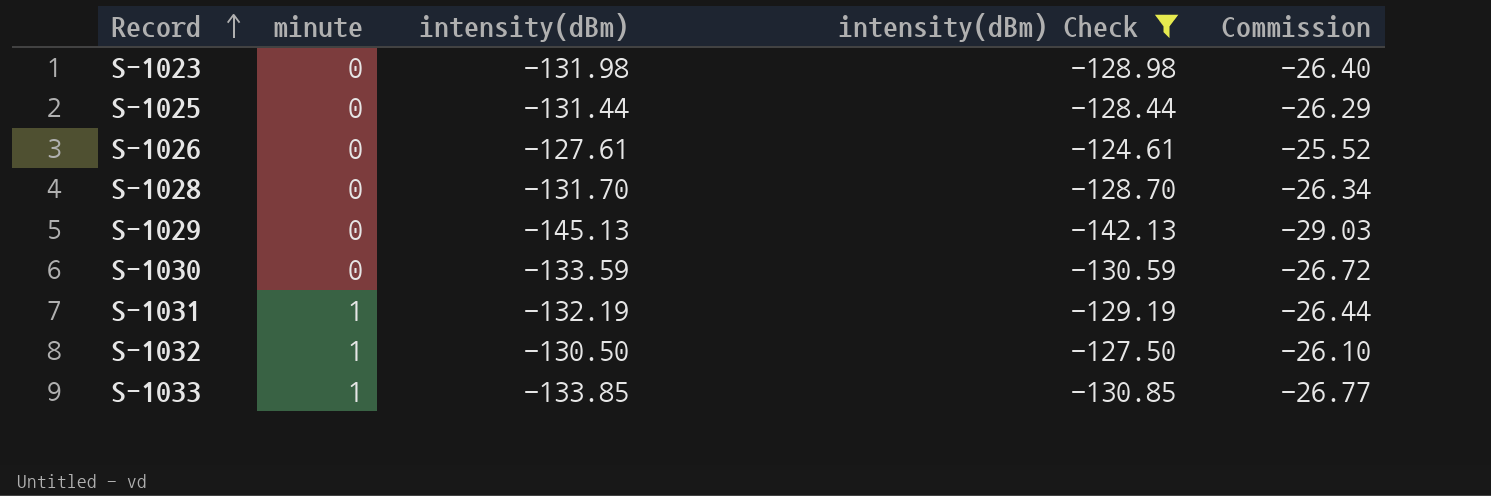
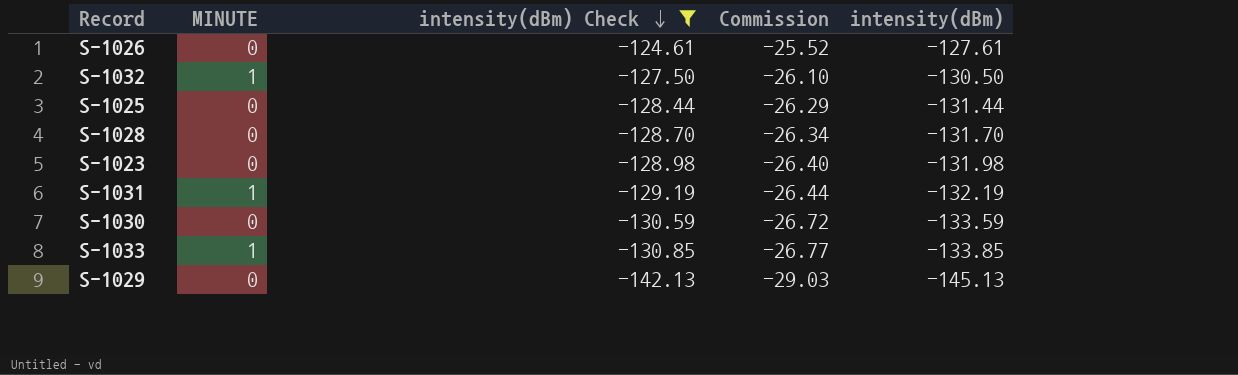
row order: Record ascending -> intensity(dBm) Check descending
column name: minute -> MINUTE
column intensity(dBm) | position: 3 -> 5

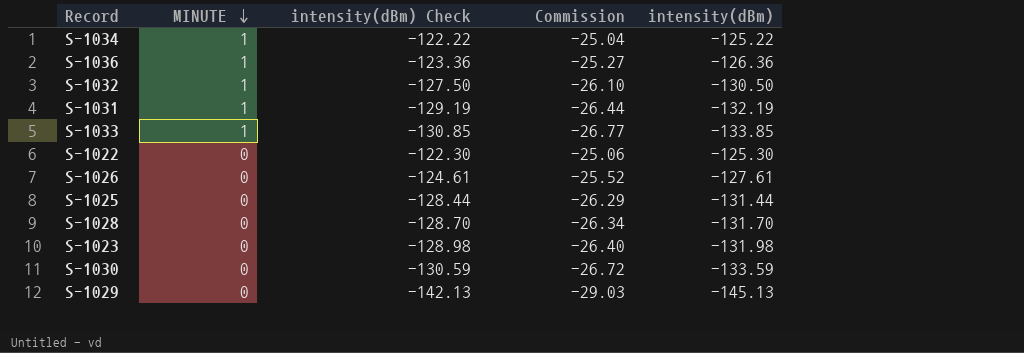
filter: intensity(dBm) Check <= -124.61 -> none
row order: intensity(dBm) Check descending -> MINUTE descending

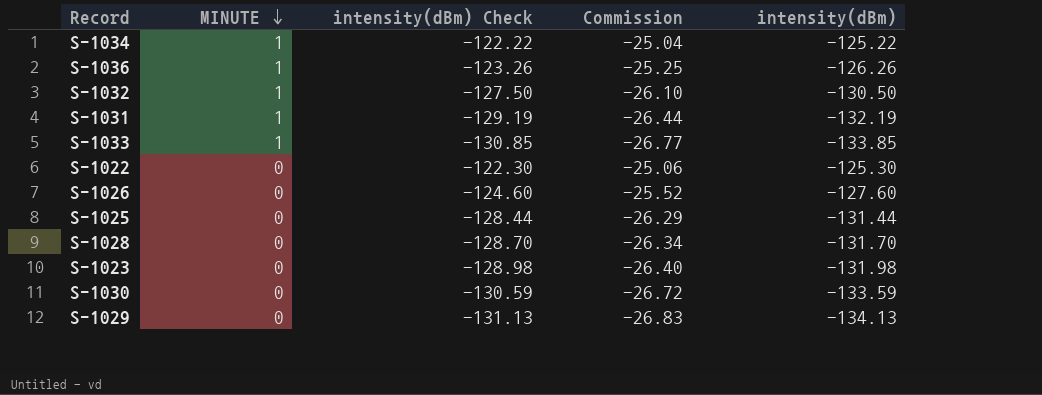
S-1036 | intensity(dBm) Check: -123.36 -> -123.26
S-1036 | Commission: -25.27 -> -25.25
S-1036 | intensity(dBm): -126.36 -> -126.26
S-1026 | intensity(dBm) Check: -124.61 -> -124.60
S-1026 | intensity(dBm): -127.61 -> -127.60
S-1029 | intensity(dBm) Check: -142.13 -> -131.13
S-1029 | Commission: -29.03 -> -26.83
S-1029 | intensity(dBm): -145.13 -> -134.13

